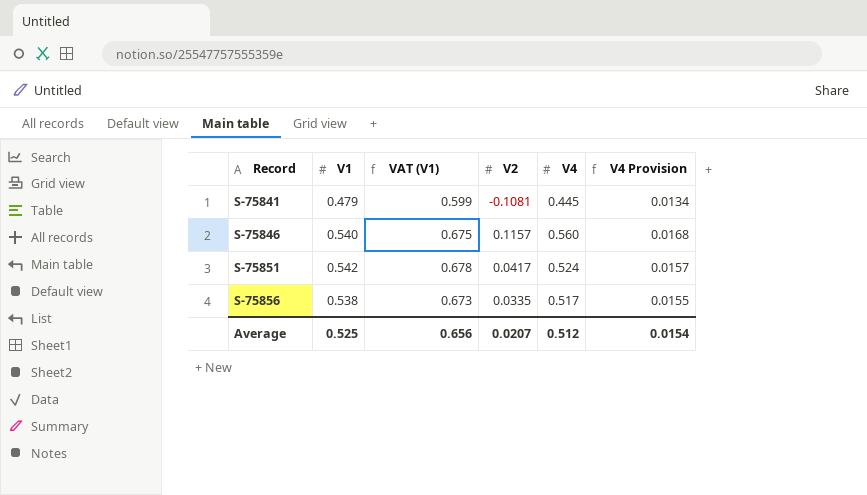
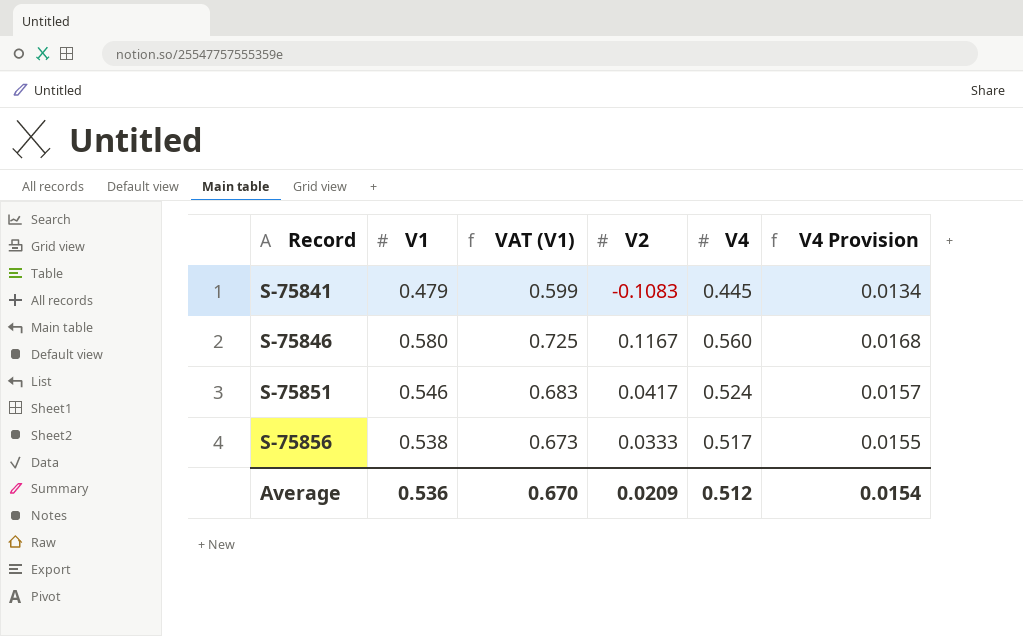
S-75841 | V2: -0.1081 -> -0.1083
S-75846 | V1: 0.540 -> 0.580
S-75846 | VAT (V1): 0.675 -> 0.725
S-75846 | V2: 0.1157 -> 0.1167
S-75851 | V1: 0.542 -> 0.546
S-75851 | VAT (V1): 0.678 -> 0.683
S-75856 | V2: 0.0335 -> 0.0333
Average | V1: 0.525 -> 0.536
Average | VAT (V1): 0.656 -> 0.670
Average | V2: 0.0207 -> 0.0209

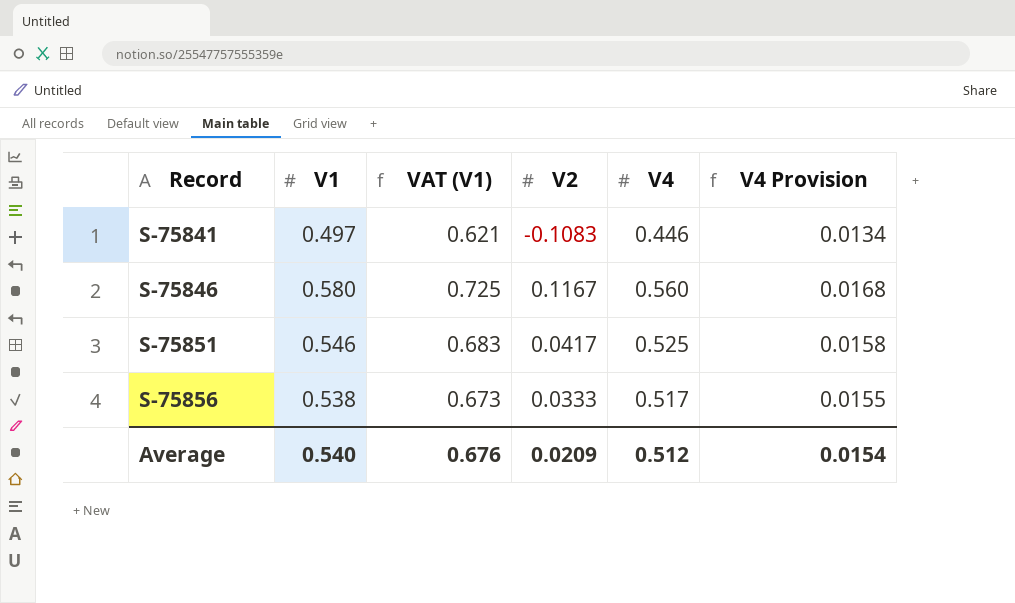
S-75841 | V1: 0.479 -> 0.497
S-75841 | VAT (V1): 0.599 -> 0.621
S-75841 | V4: 0.445 -> 0.446
S-75851 | V4: 0.524 -> 0.525
S-75851 | V4 Provision: 0.0157 -> 0.0158
Average | V1: 0.536 -> 0.540
Average | VAT (V1): 0.670 -> 0.676

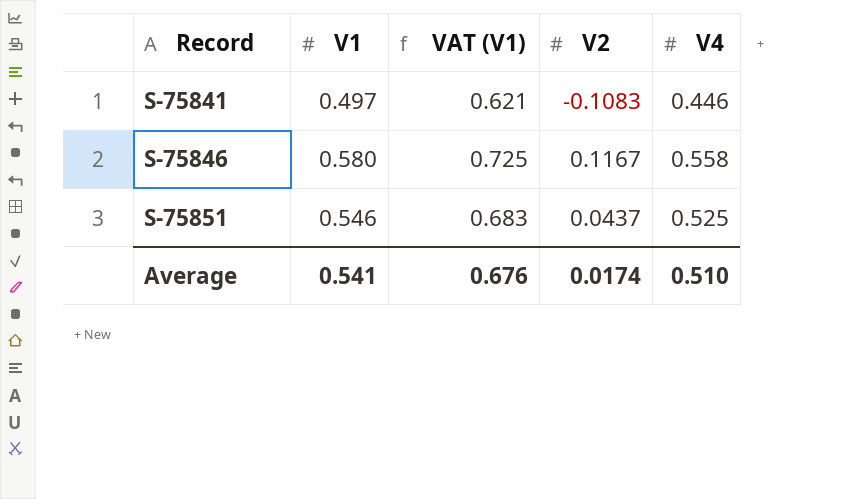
column V4 Provision | formula: [V4] * 0.03 -> none
row S-75856: 0.538 | 0.673 | 0.0333 | 0.517 | 0.0155 -> none
S-75846 | V4: 0.560 -> 0.558
S-75851 | V2: 0.0417 -> 0.0437
Average | V1: 0.540 -> 0.541
Average | V2: 0.0209 -> 0.0174
Average | V4: 0.512 -> 0.510

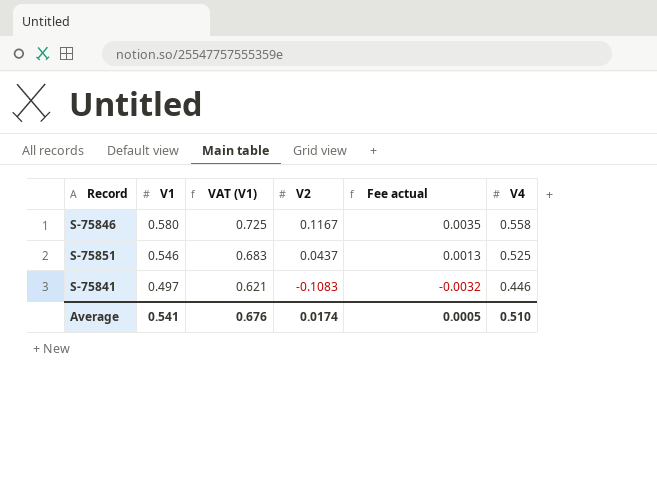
row order: Record ascending -> V1 descending
column Fee actual | formula: none -> [V2] * 0.03

